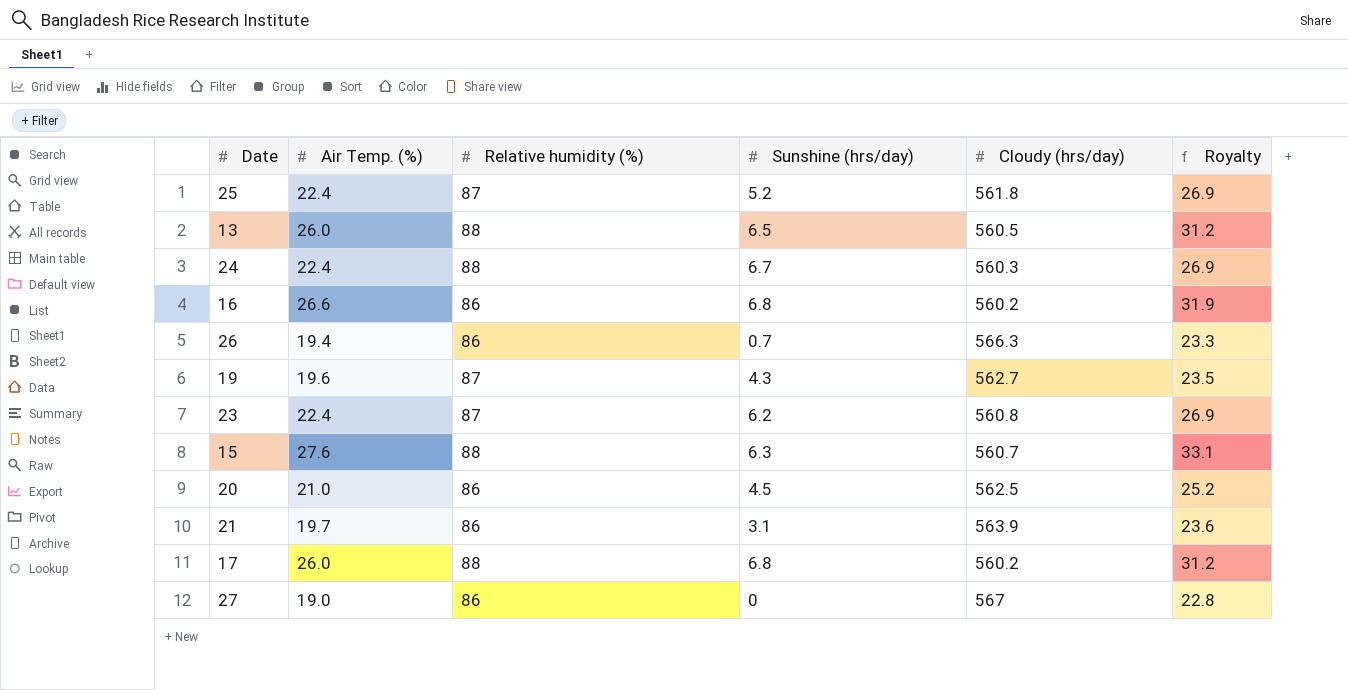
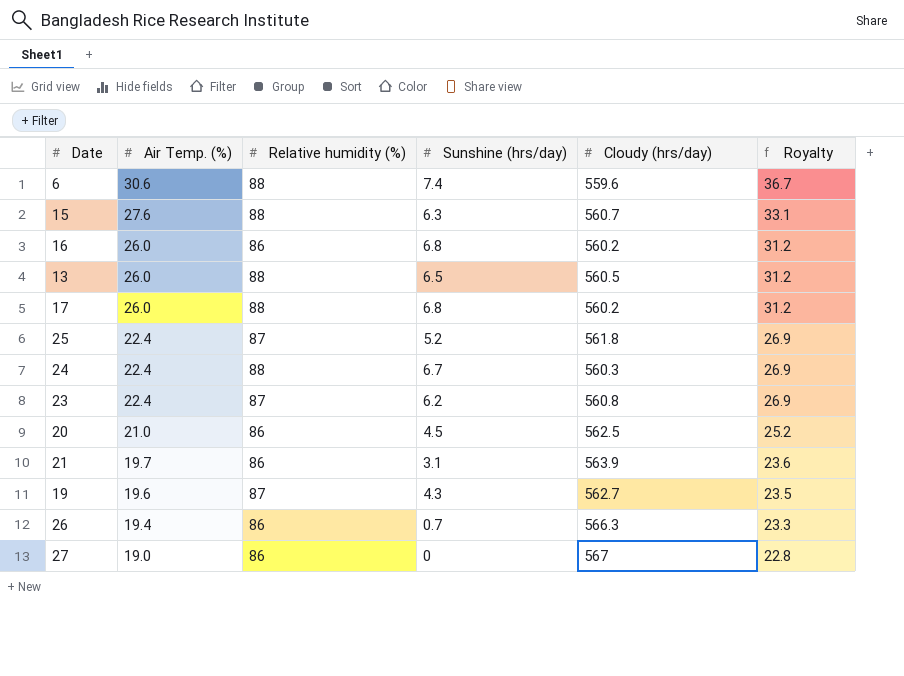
row order: none -> Air Temp. (%) descending
row 6: none -> 30.6 | 88 | 7.4 | 559.6 | 36.7
16 | Air Temp. (%): 26.6 -> 26.0
16 | Royalty: 31.9 -> 31.2

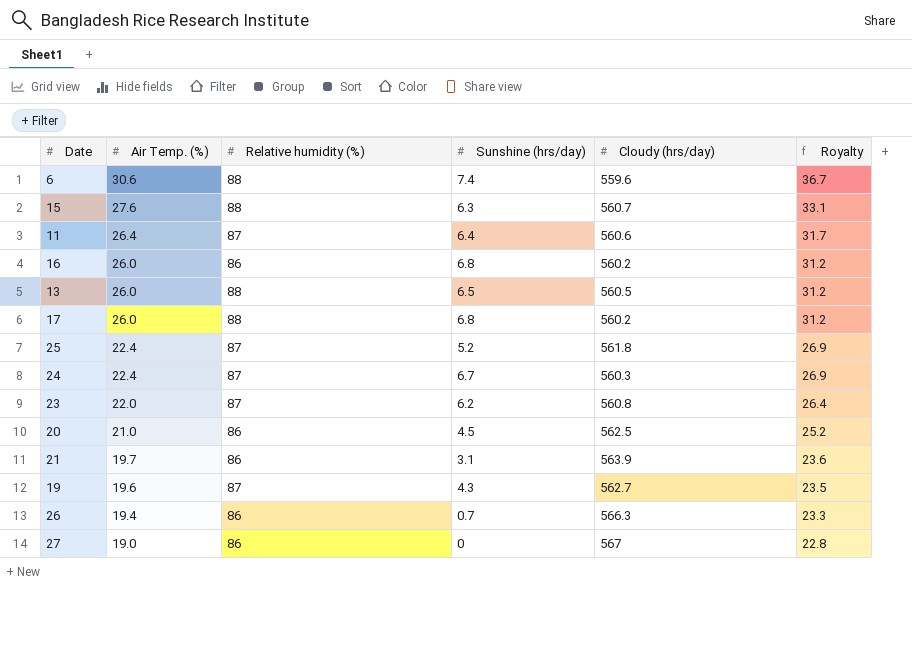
row 11: none -> 26.4 | 87 | 6.4 | 560.6 | 31.7
24 | Relative humidity (%): 88 -> 87
23 | Air Temp. (%): 22.4 -> 22.0
23 | Royalty: 26.9 -> 26.4

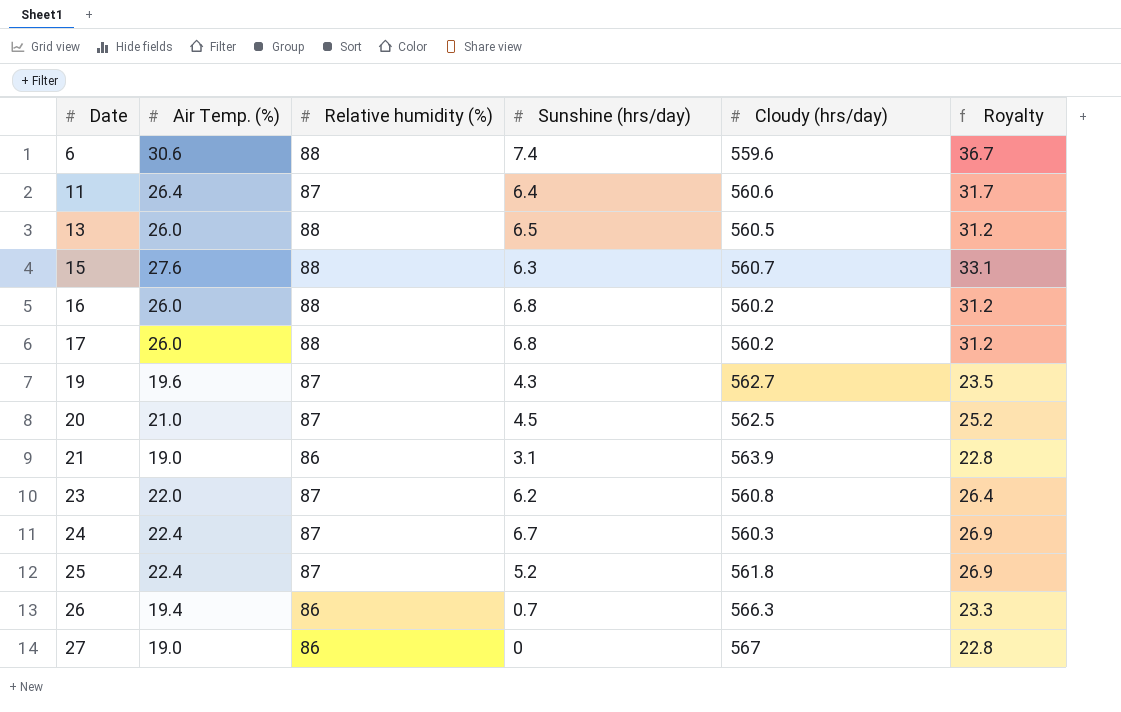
row order: Air Temp. (%) descending -> Date ascending
16 | Relative humidity (%): 86 -> 88
20 | Relative humidity (%): 86 -> 87
21 | Air Temp. (%): 19.7 -> 19.0
21 | Royalty: 23.6 -> 22.8

